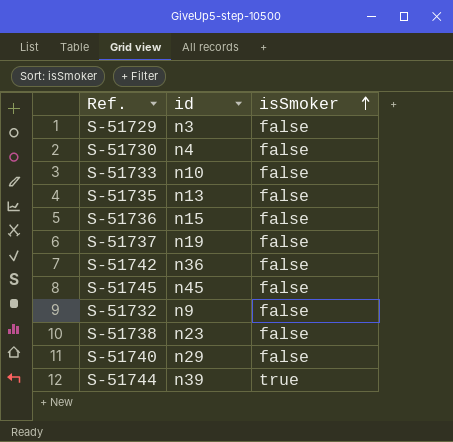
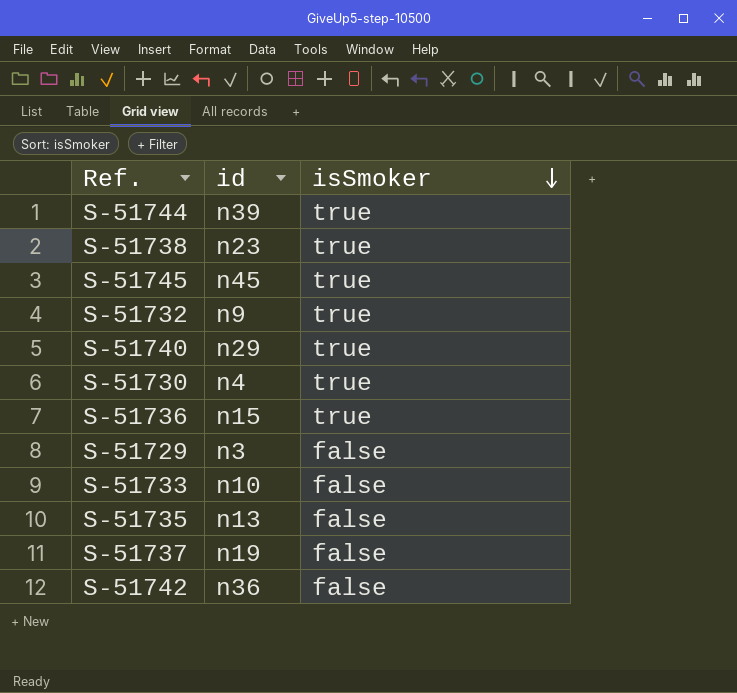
row order: isSmoker ascending -> isSmoker descending
S-51738 | isSmoker: false -> true
S-51745 | isSmoker: false -> true
S-51732 | isSmoker: false -> true
S-51740 | isSmoker: false -> true
S-51730 | isSmoker: false -> true
S-51736 | isSmoker: false -> true

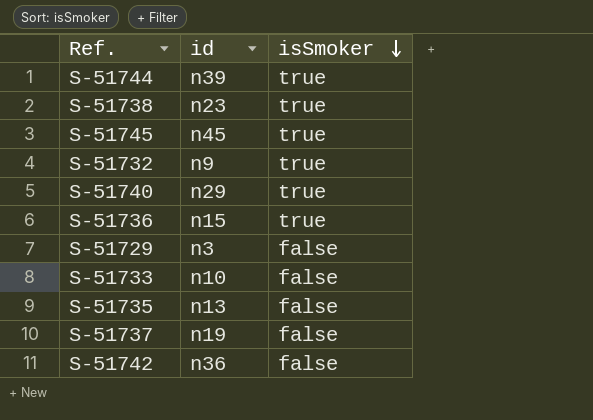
row S-51730: n4 | true -> none

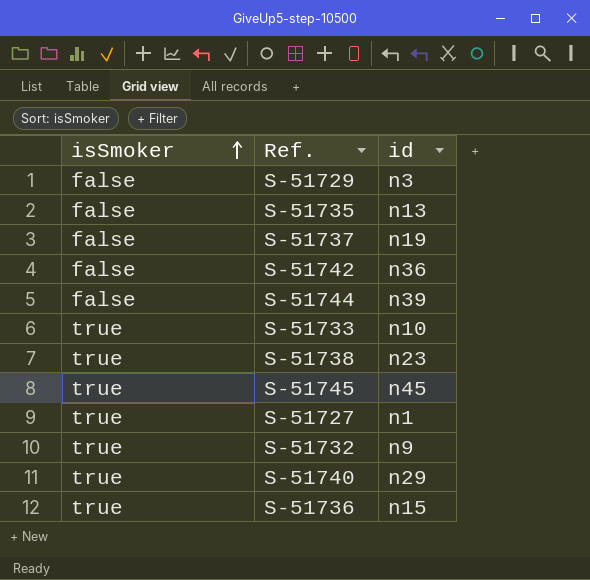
row order: isSmoker descending -> isSmoker ascending
column isSmoker | position: 3 -> 1
S-51744 | isSmoker: true -> false
S-51733 | isSmoker: false -> true
row S-51727: none -> true | n1

